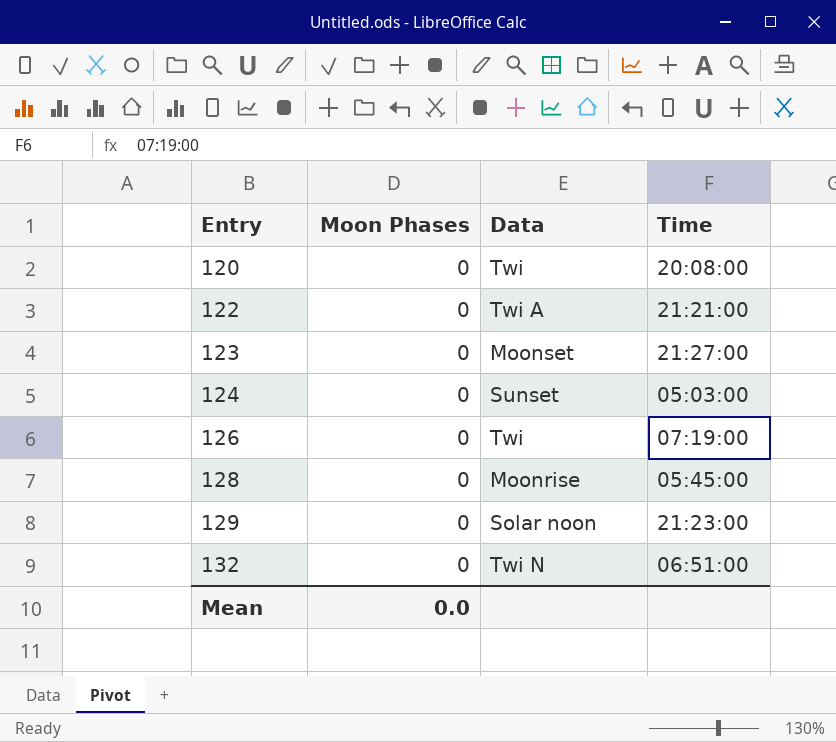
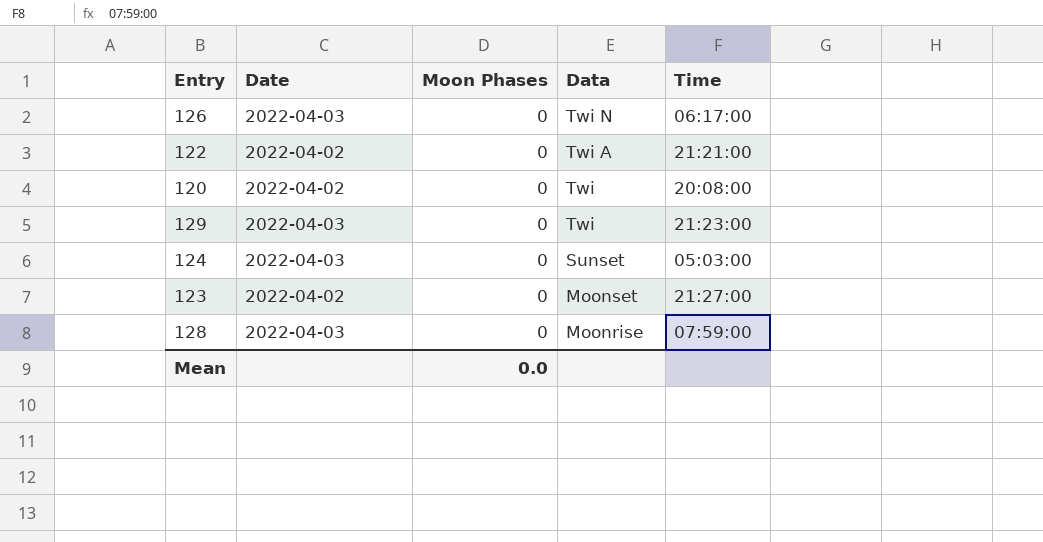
row order: Entry ascending -> Data descending
column Date | position: none -> 2
row 132: 0 | Twi N | 06:51:00 -> none
126 | Data: Twi -> Twi N
126 | Time: 07:19:00 -> 06:17:00
129 | Data: Solar noon -> Twi
128 | Time: 05:45:00 -> 07:59:00

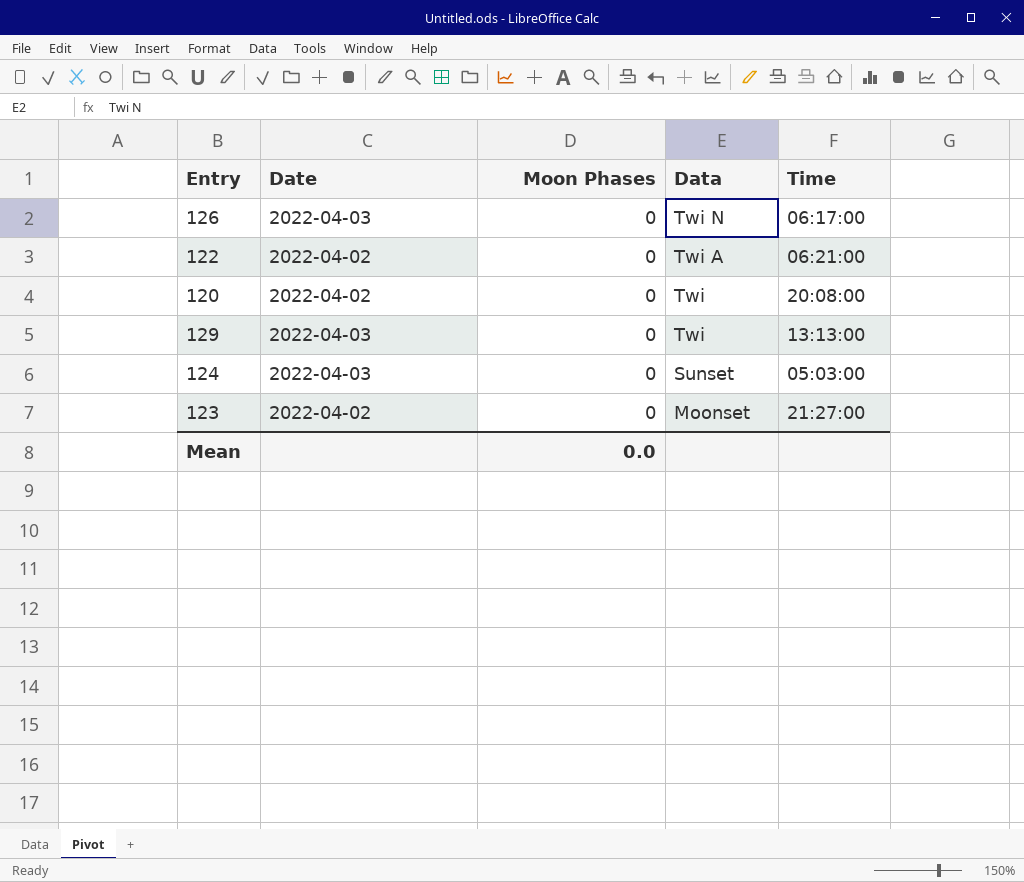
row 128: 2022-04-03 | 0 | Moonrise | 07:59:00 -> none
122 | Time: 21:21:00 -> 06:21:00
129 | Time: 21:23:00 -> 13:13:00

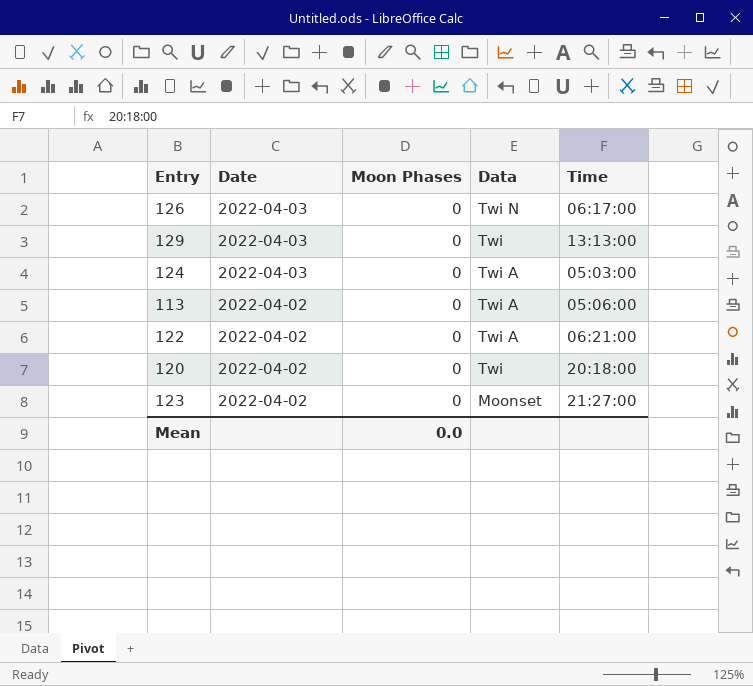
row order: Data descending -> Date descending
124 | Data: Sunset -> Twi A
row 113: none -> 2022-04-02 | 0 | Twi A | 05:06:00
120 | Time: 20:08:00 -> 20:18:00

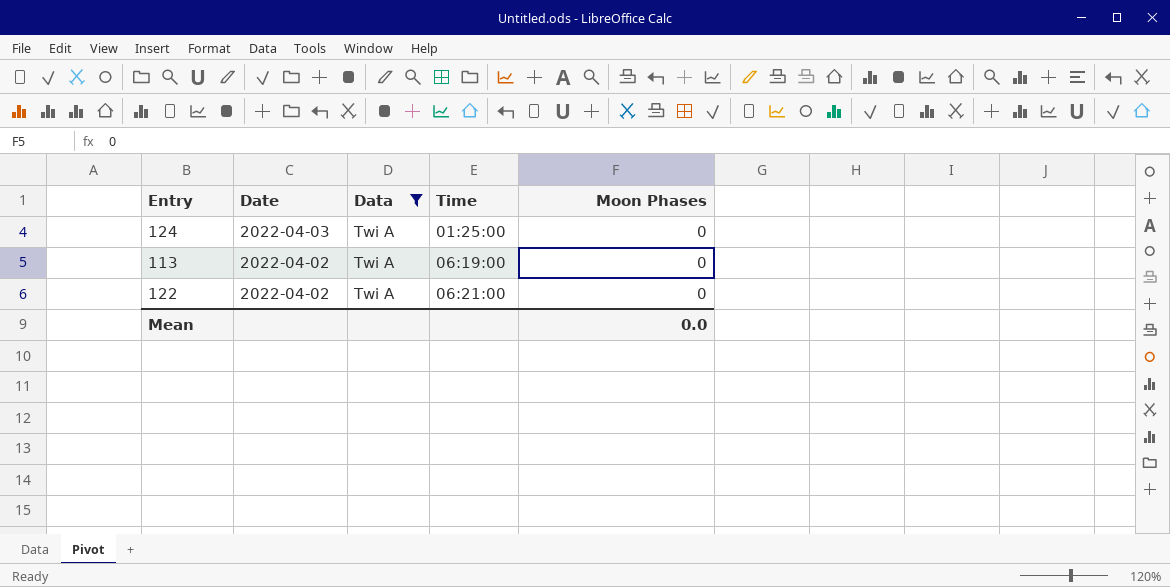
filter: none -> Data = Twi A
column Moon Phases | position: 3 -> 5
124 | Time: 05:03:00 -> 01:25:00
113 | Time: 05:06:00 -> 06:19:00

